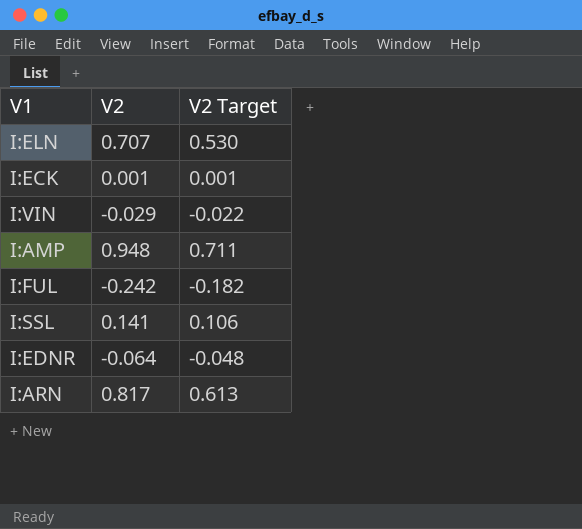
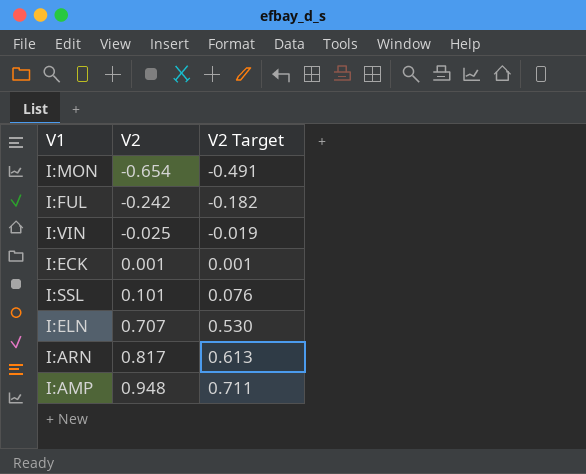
row order: none -> V2 ascending
row I:EDNR: -0.064 | -0.048 -> none
row I:MON: none -> -0.654 | -0.491
I:VIN | V2: -0.029 -> -0.025
I:VIN | V2 Target: -0.022 -> -0.019
I:SSL | V2: 0.141 -> 0.101
I:SSL | V2 Target: 0.106 -> 0.076

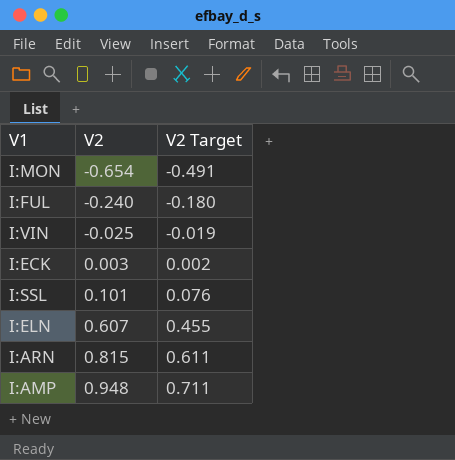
I:FUL | V2: -0.242 -> -0.240
I:FUL | V2 Target: -0.182 -> -0.180
I:ECK | V2: 0.001 -> 0.003
I:ECK | V2 Target: 0.001 -> 0.002
I:ELN | V2: 0.707 -> 0.607
I:ELN | V2 Target: 0.530 -> 0.455
I:ARN | V2: 0.817 -> 0.815
I:ARN | V2 Target: 0.613 -> 0.611

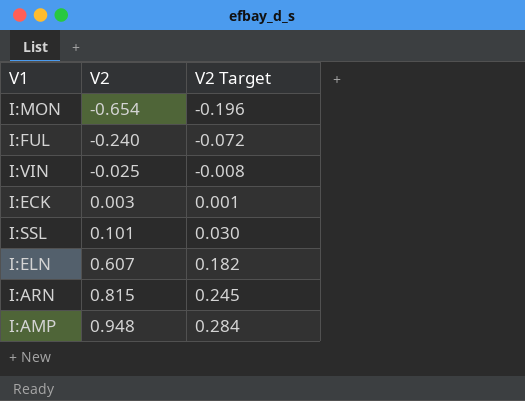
column V2 Target | formula: [V2] * 0.75 -> [V2] * 0.3

